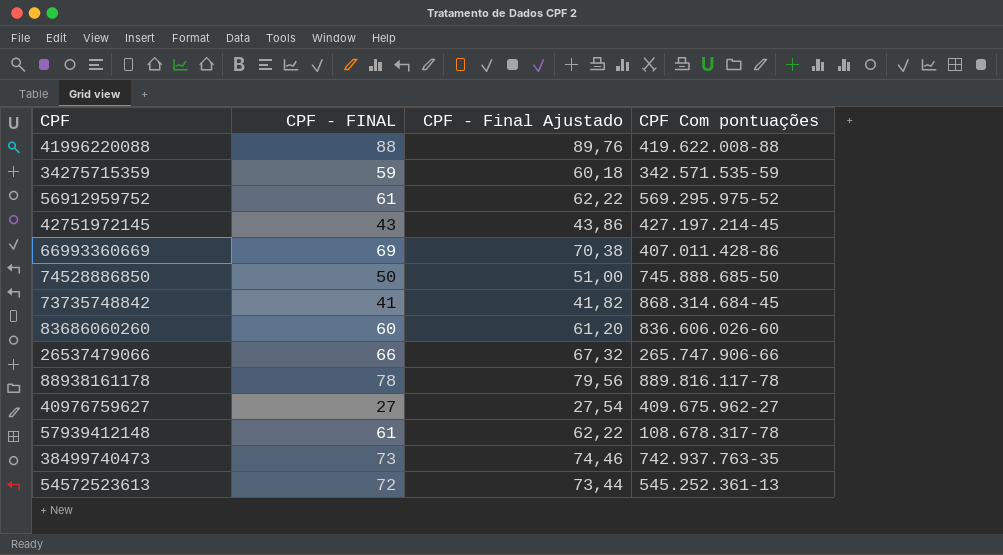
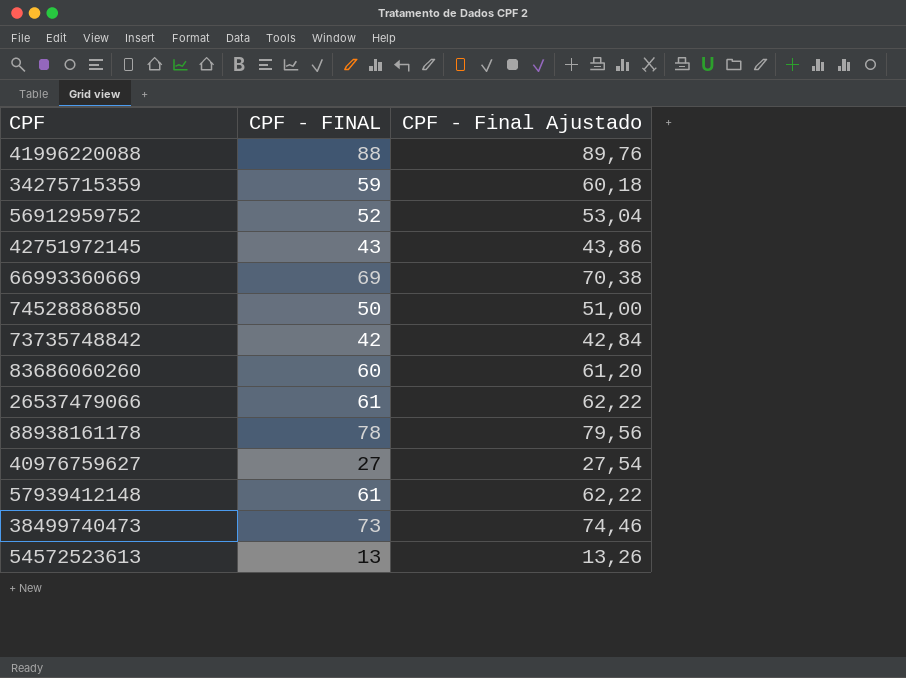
column CPF Com pontuações | position: 4 -> none
56912959752 | CPF - FINAL: 61 -> 52
56912959752 | CPF - Final Ajustado: 62,22 -> 53,04
73735748842 | CPF - FINAL: 41 -> 42
73735748842 | CPF - Final Ajustado: 41,82 -> 42,84
26537479066 | CPF - FINAL: 66 -> 61
26537479066 | CPF - Final Ajustado: 67,32 -> 62,22
54572523613 | CPF - FINAL: 72 -> 13
54572523613 | CPF - Final Ajustado: 73,44 -> 13,26

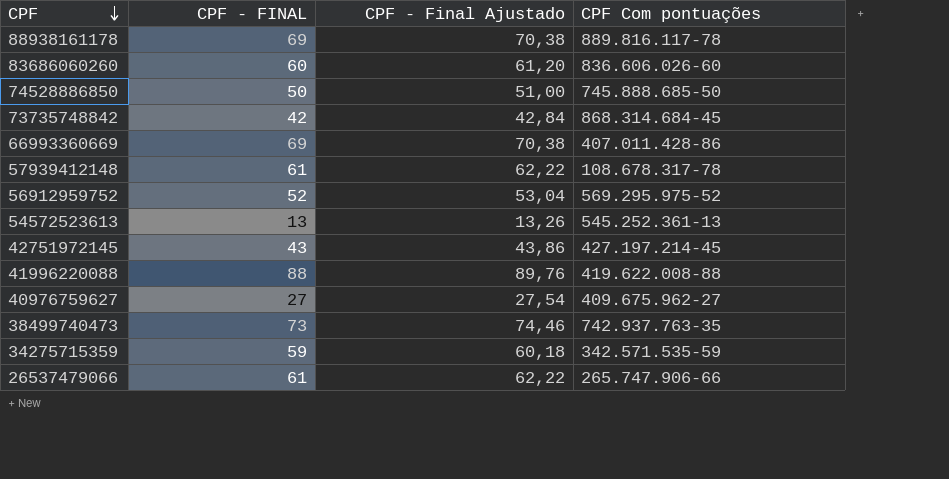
row order: none -> CPF descending
column CPF Com pontuações | position: none -> 4
88938161178 | CPF - FINAL: 78 -> 69
88938161178 | CPF - Final Ajustado: 79,56 -> 70,38

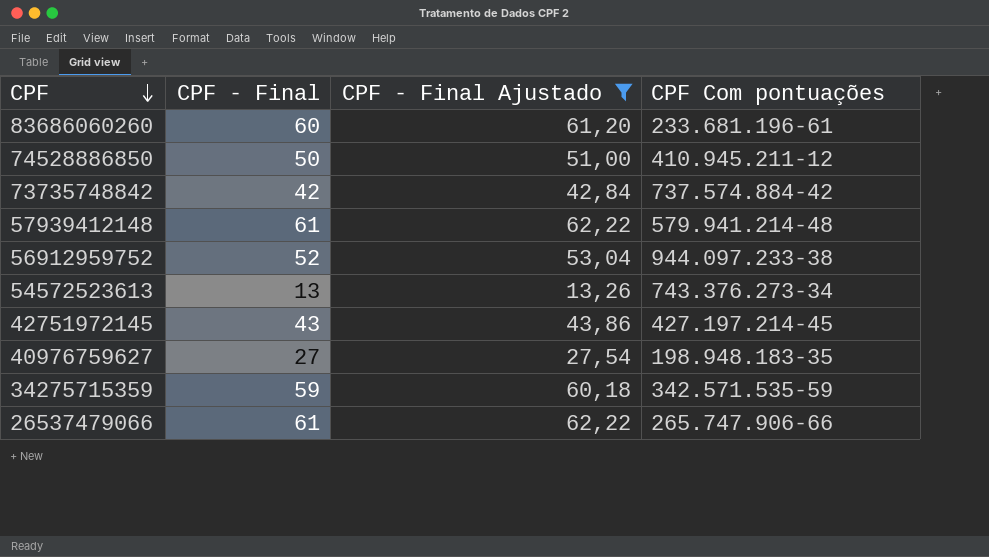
filter: none -> CPF - Final Ajustado <= 62,22
column name: CPF - FINAL -> CPF - Final
83686060260 | CPF Com pontuações: 836.606.026-60 -> 233.681.196-61
74528886850 | CPF Com pontuações: 745.888.685-50 -> 410.945.211-12
73735748842 | CPF Com pontuações: 868.314.684-45 -> 737.574.884-42
57939412148 | CPF Com pontuações: 108.678.317-78 -> 579.941.214-48
56912959752 | CPF Com pontuações: 569.295.975-52 -> 944.097.233-38
54572523613 | CPF Com pontuações: 545.252.361-13 -> 743.376.273-34
40976759627 | CPF Com pontuações: 409.675.962-27 -> 198.948.183-35

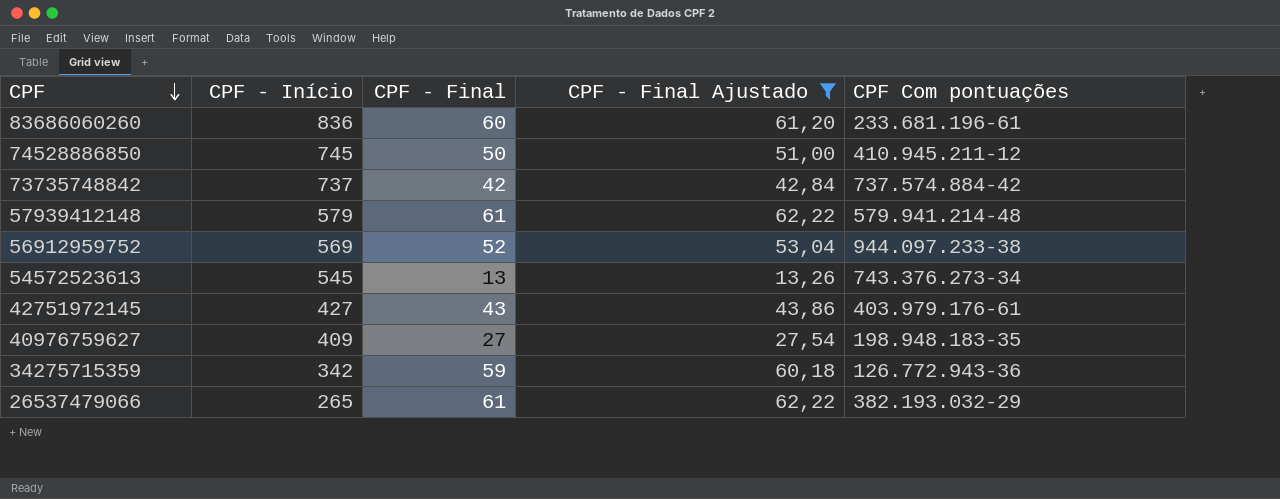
column CPF - Início | position: none -> 2
42751972145 | CPF Com pontuações: 427.197.214-45 -> 403.979.176-61
34275715359 | CPF Com pontuações: 342.571.535-59 -> 126.772.943-36
26537479066 | CPF Com pontuações: 265.747.906-66 -> 382.193.032-29

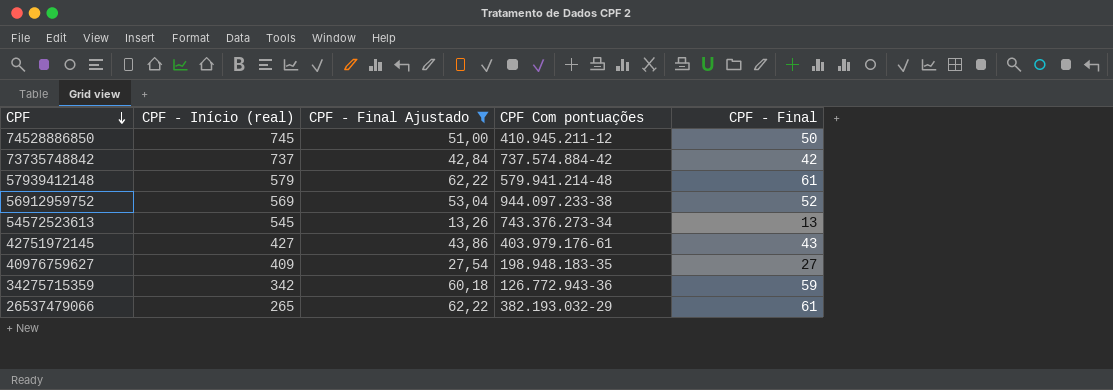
column name: CPF - Início -> CPF - Início (real)
column CPF - Final | position: 3 -> 5
row 83686060260: 836 | 60 | 61,20 | 233.681.196-61 -> none

